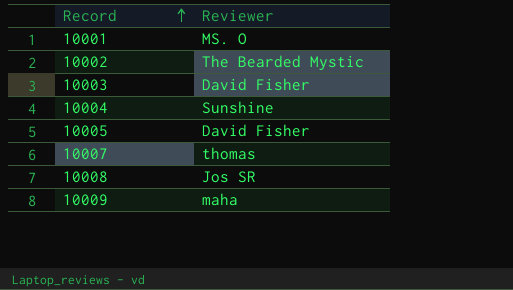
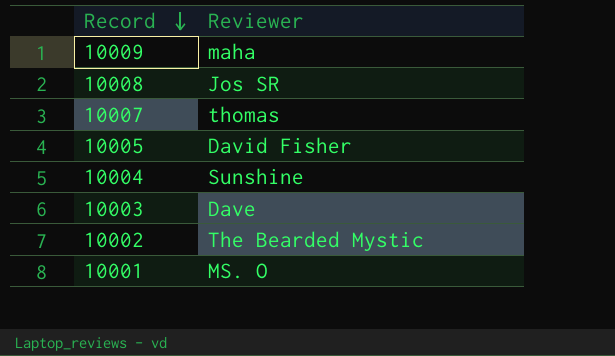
row order: Record ascending -> Record descending
10003 | Reviewer: David Fisher -> Dave

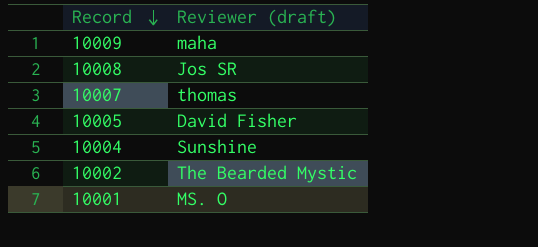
column name: Reviewer -> Reviewer (draft)
row 10003: Dave -> none

